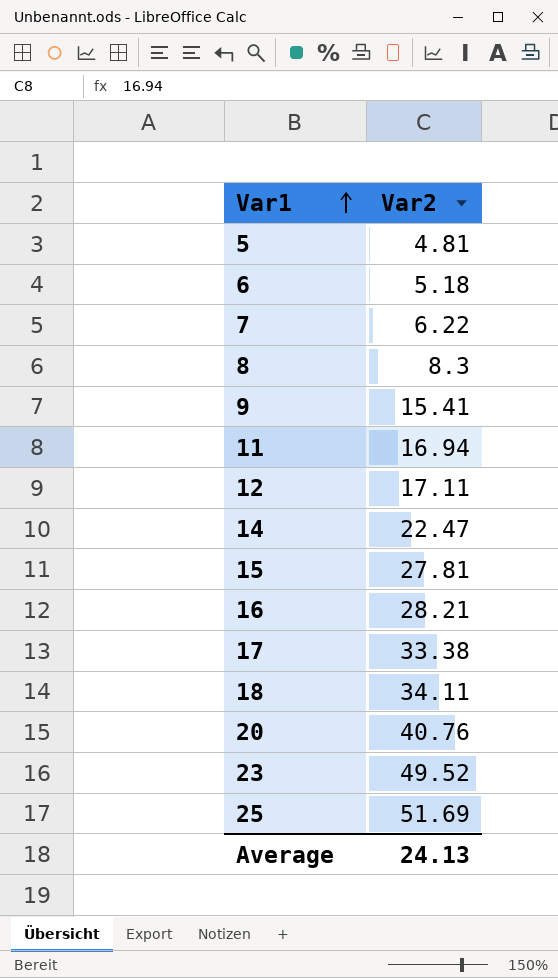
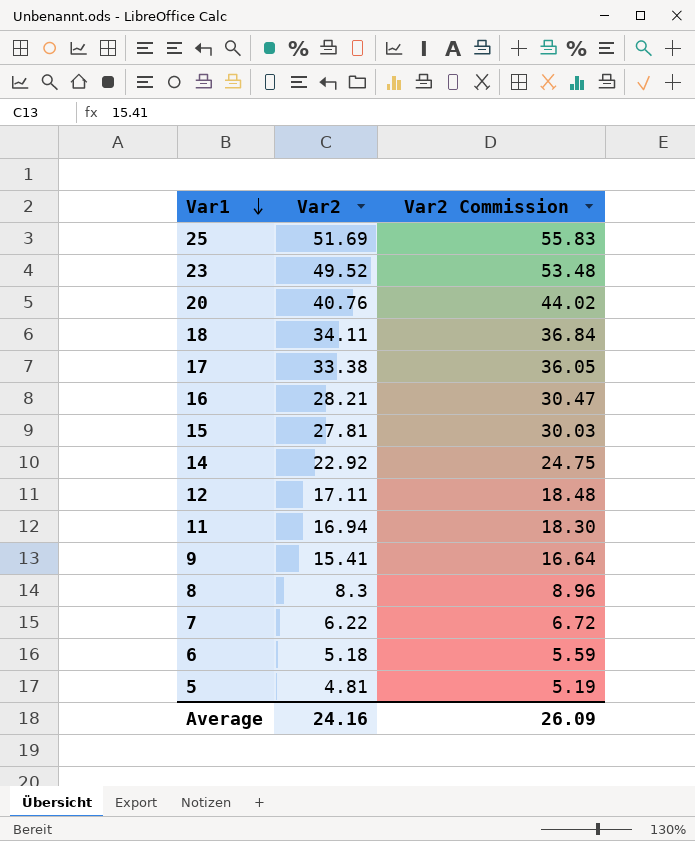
row order: Var1 ascending -> Var1 descending
column Var2 Commission | formula: none -> [Var2] * 1.08
14 | Var2: 22.47 -> 22.92
Average | Var2: 24.13 -> 24.16

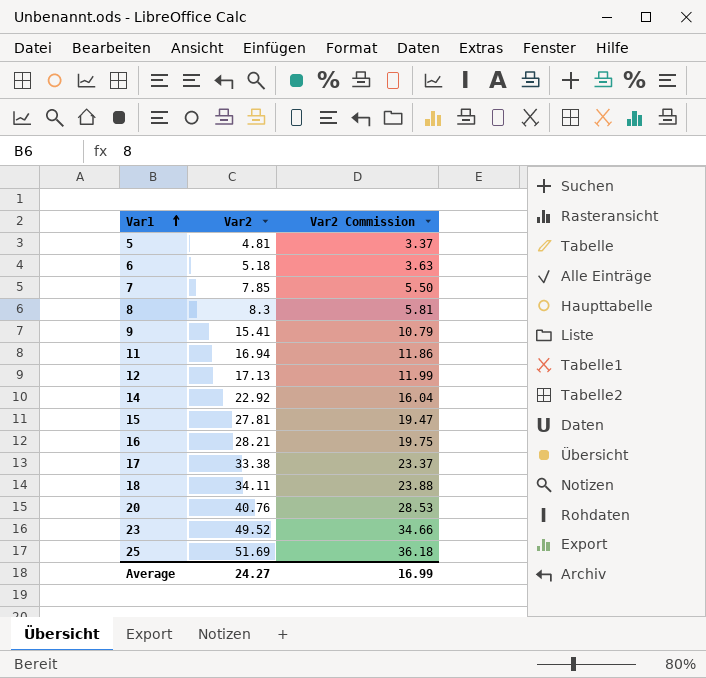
row order: Var1 descending -> Var1 ascending
column Var2 Commission | formula: [Var2] * 1.08 -> [Var2] * 0.7
7 | Var2: 6.22 -> 7.85
12 | Var2: 17.11 -> 17.13
Average | Var2: 24.16 -> 24.27
Average | Var2 Commission: 26.09 -> 16.99

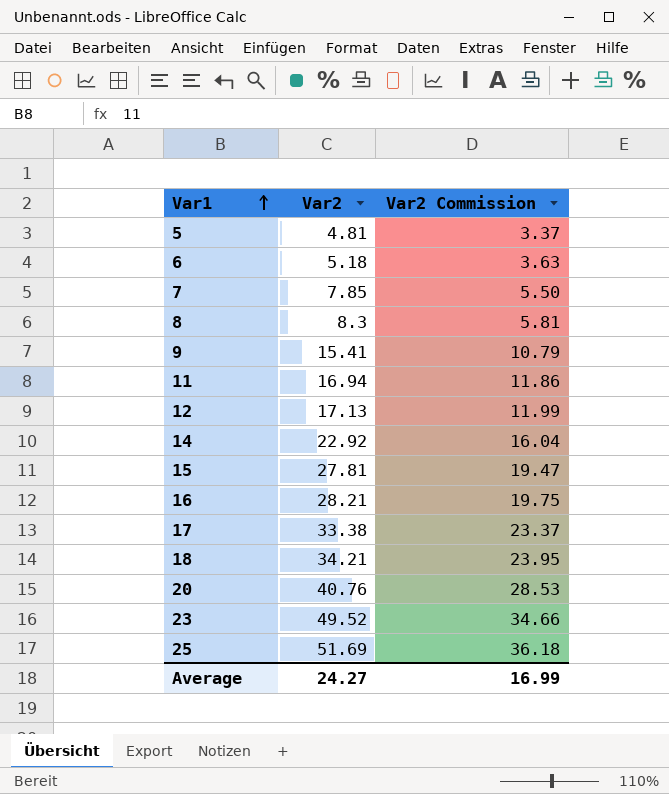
18 | Var2: 34.11 -> 34.21
18 | Var2 Commission: 23.88 -> 23.95

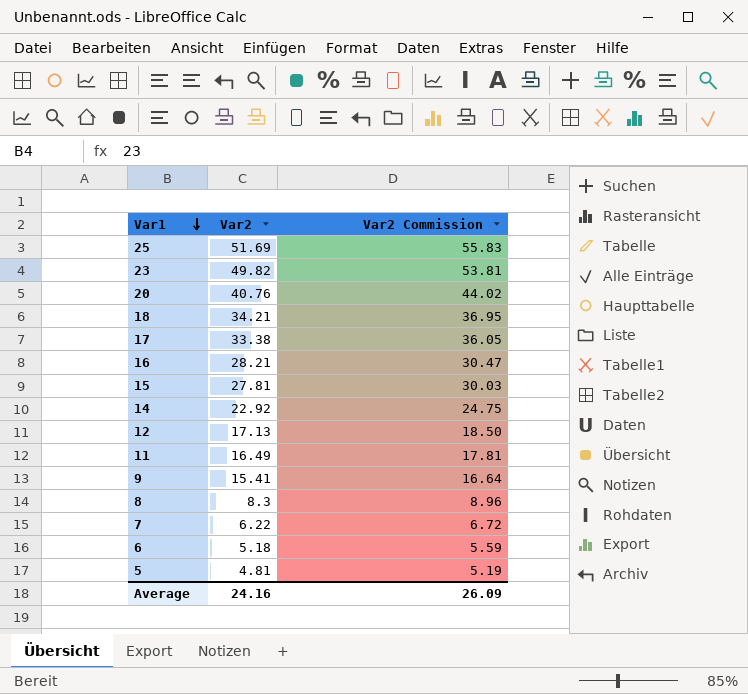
row order: Var1 ascending -> Var1 descending
column Var2 Commission | formula: [Var2] * 0.7 -> [Var2] * 1.08
23 | Var2: 49.52 -> 49.82
11 | Var2: 16.94 -> 16.49
7 | Var2: 7.85 -> 6.22
Average | Var2: 24.27 -> 24.16
Average | Var2 Commission: 16.99 -> 26.09

